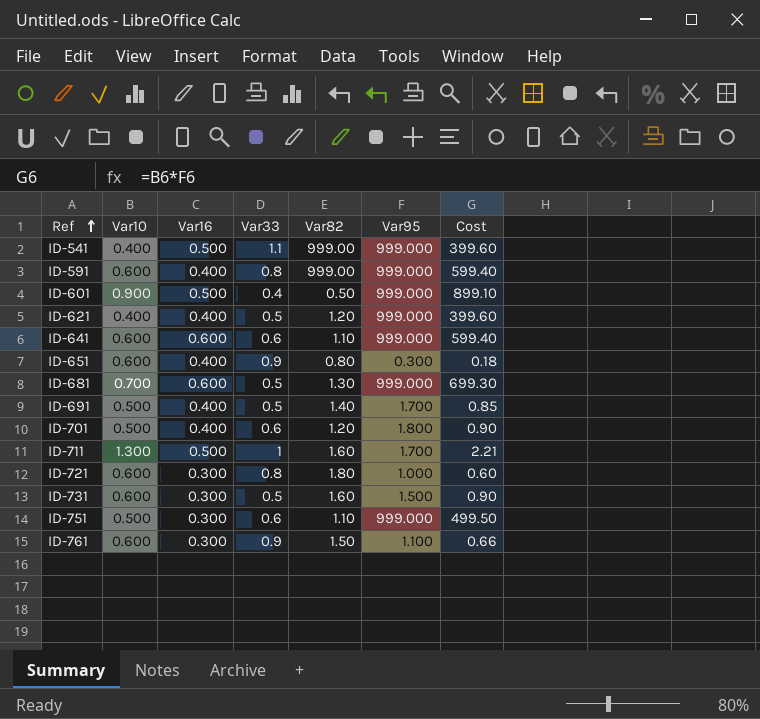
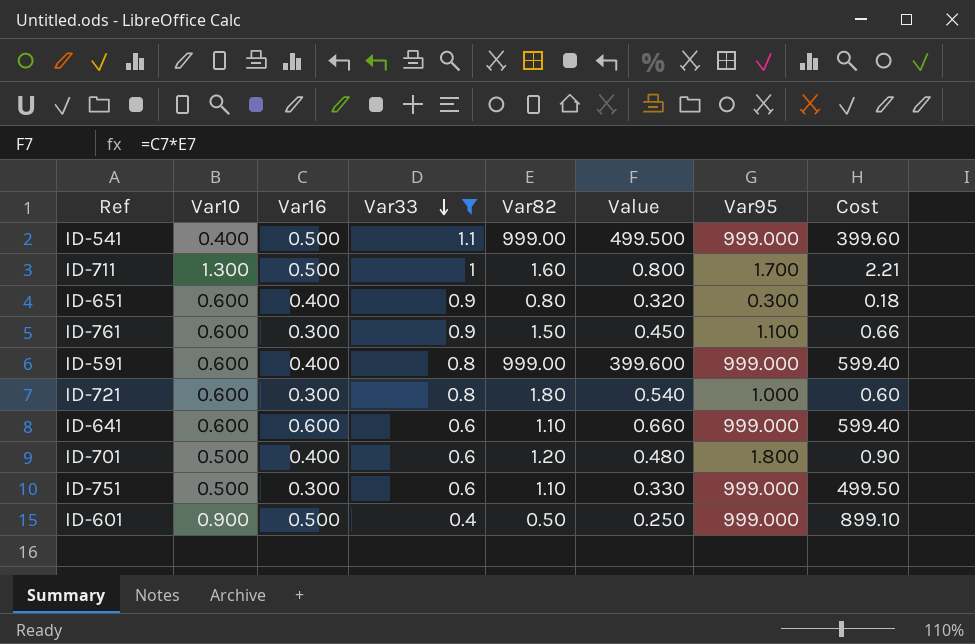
filter: none -> Var33 != 0.5
row order: Ref ascending -> Var33 descending
column Value | formula: none -> [Var16] * [Var82]

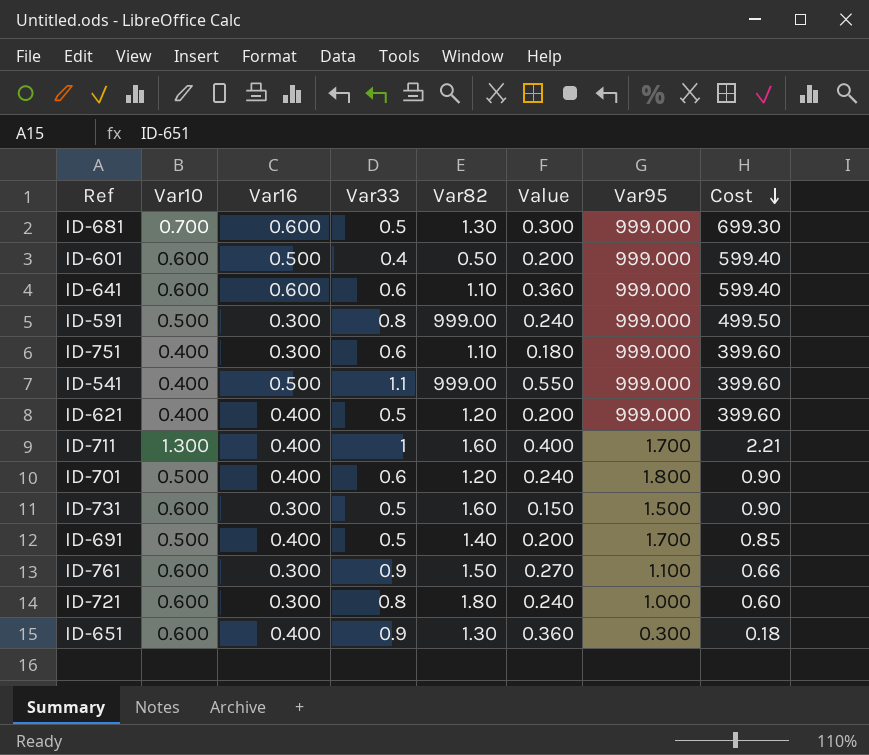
filter: Var33 != 0.5 -> none
row order: Var33 descending -> Cost descending
column Value | formula: [Var16] * [Var82] -> [Var16] * [Var33]
ID-601 | Var10: 0.900 -> 0.600
ID-601 | Cost: 899.10 -> 599.40
ID-591 | Var10: 0.600 -> 0.500
ID-591 | Var16: 0.400 -> 0.300
ID-591 | Cost: 599.40 -> 499.50
ID-751 | Var10: 0.500 -> 0.400
ID-751 | Cost: 499.50 -> 399.60
ID-711 | Var16: 0.500 -> 0.400
ID-651 | Var82: 0.80 -> 1.30

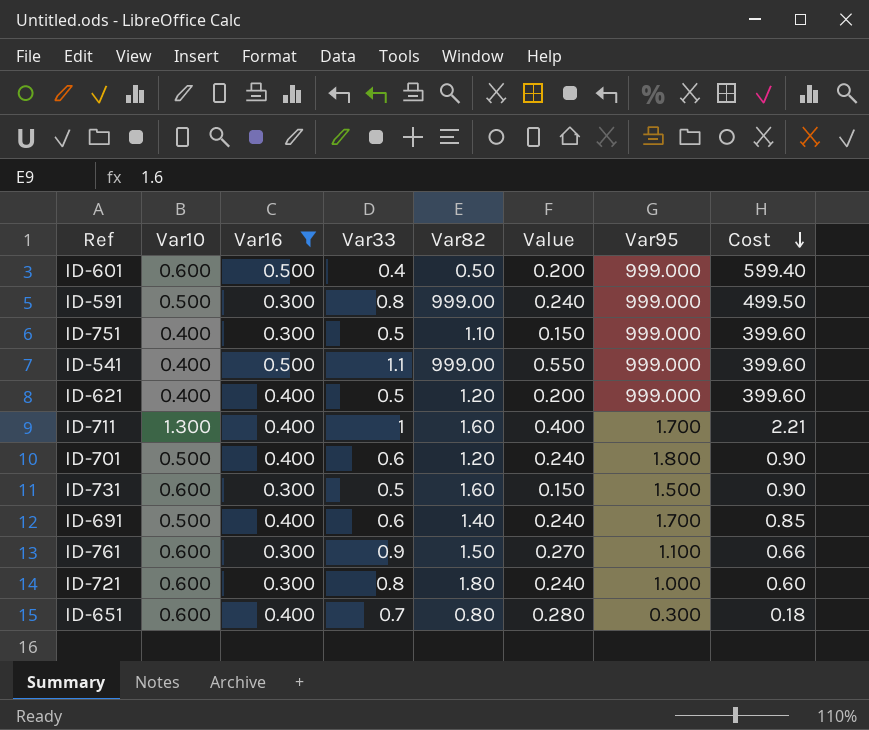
filter: none -> Var16 != 0.600
ID-751 | Var33: 0.6 -> 0.5
ID-751 | Value: 0.180 -> 0.150
ID-691 | Var33: 0.5 -> 0.6
ID-691 | Value: 0.200 -> 0.240
ID-651 | Var33: 0.9 -> 0.7
ID-651 | Var82: 1.30 -> 0.80
ID-651 | Value: 0.360 -> 0.280

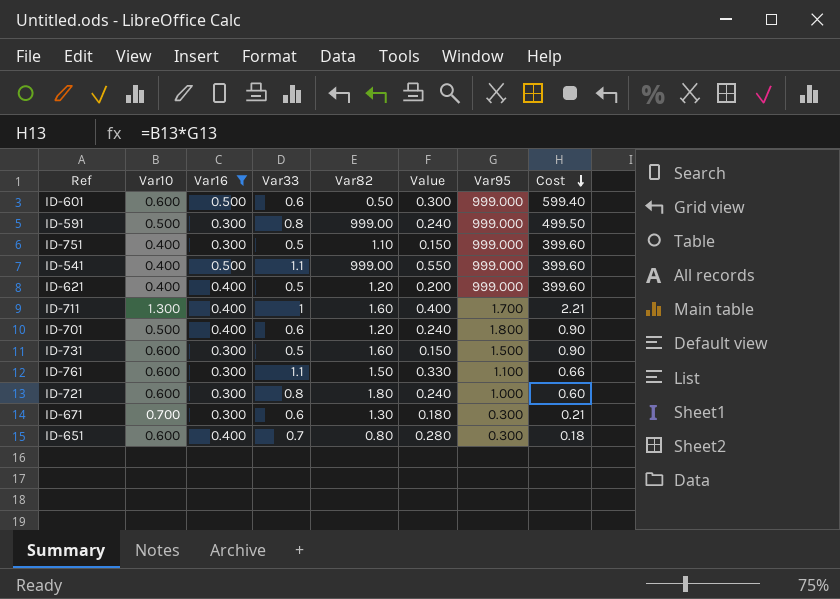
row ID-691: 0.500 | 0.400 | 0.6 | 1.40 | 0.240 | 1.700 | 0.85 -> none
ID-601 | Var33: 0.4 -> 0.6
ID-601 | Value: 0.200 -> 0.300
ID-761 | Var33: 0.9 -> 1.1
ID-761 | Value: 0.270 -> 0.330
row ID-671: none -> 0.700 | 0.300 | 0.6 | 1.30 | 0.180 | 0.300 | 0.21

